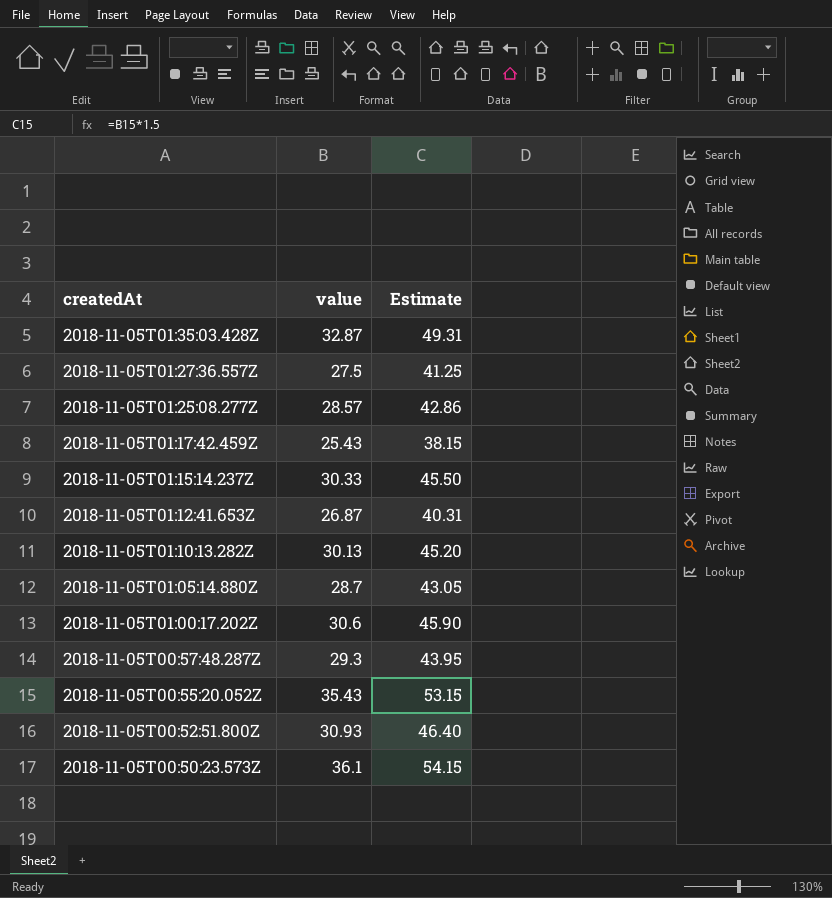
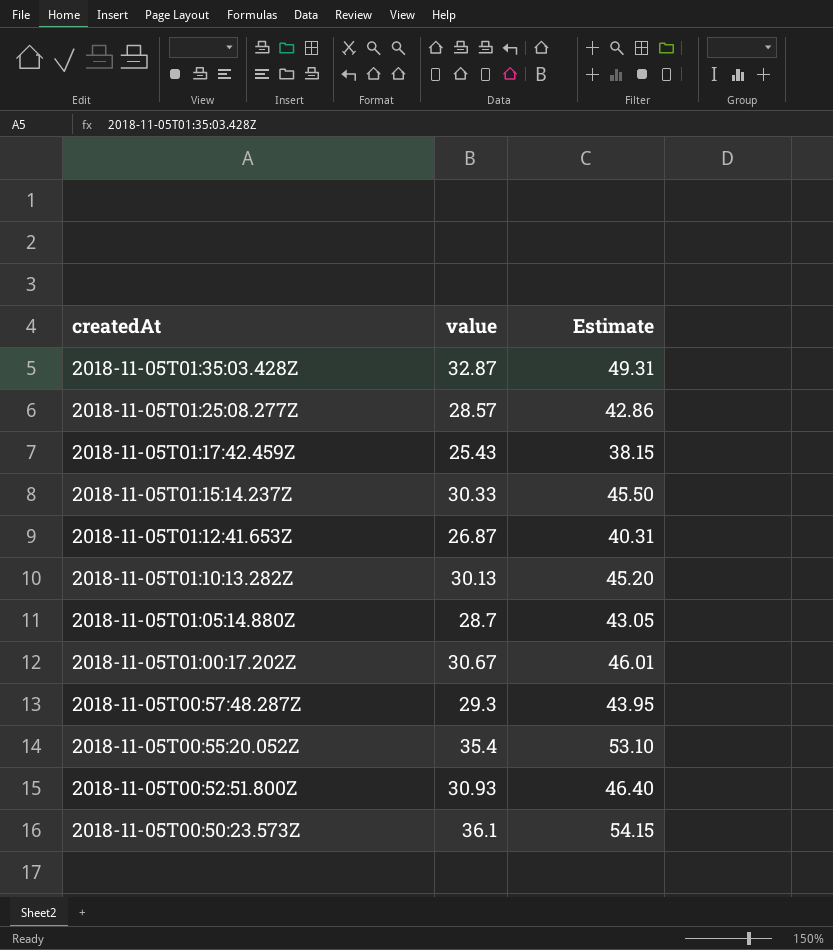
row 2018-11-05T01:27:36.557Z: 27.5 | 41.25 -> none
2018-11-05T01:00:17.202Z | value: 30.6 -> 30.67
2018-11-05T01:00:17.202Z | Estimate: 45.90 -> 46.01
2018-11-05T00:55:20.052Z | value: 35.43 -> 35.4
2018-11-05T00:55:20.052Z | Estimate: 53.15 -> 53.10

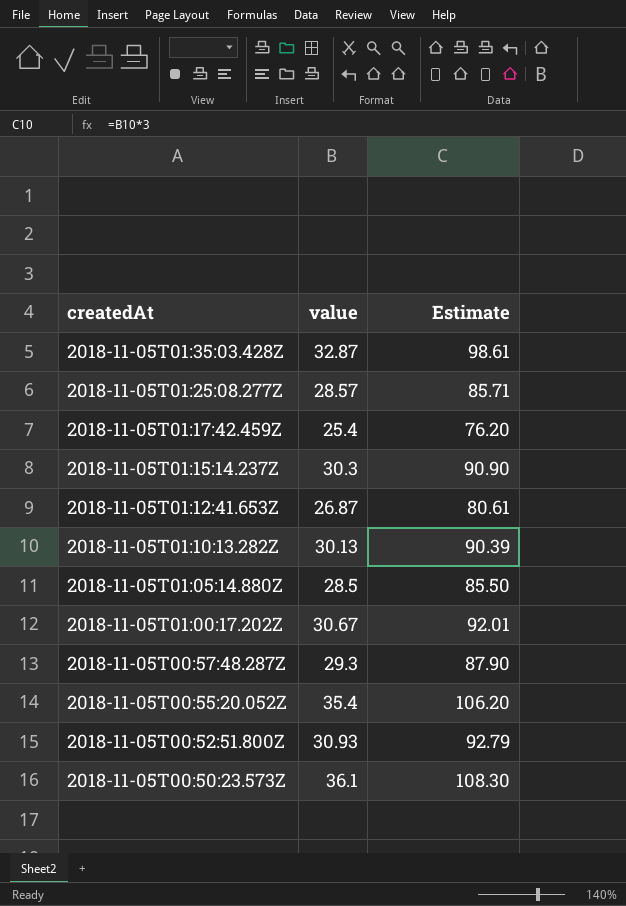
column Estimate | formula: [value] * 1.5 -> [value] * 3
2018-11-05T01:17:42.459Z | value: 25.43 -> 25.4
2018-11-05T01:15:14.237Z | value: 30.33 -> 30.3
2018-11-05T01:05:14.880Z | value: 28.7 -> 28.5

